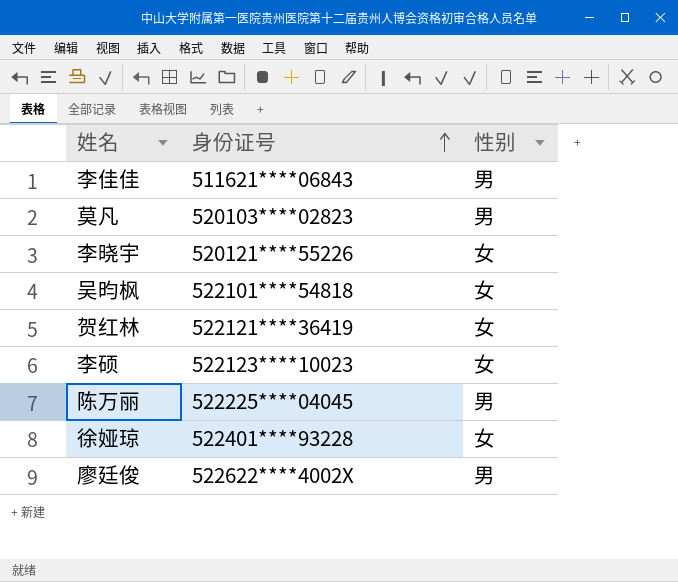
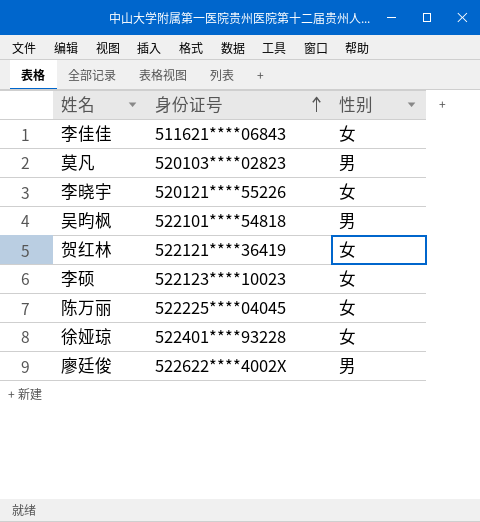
李佳佳 | 性别: 男 -> 女
吴昀枫 | 性别: 女 -> 男
陈万丽 | 性别: 男 -> 女

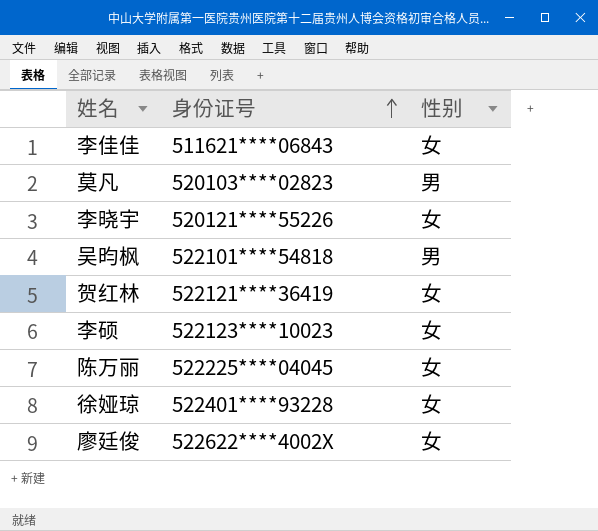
廖廷俊 | 性别: 男 -> 女

